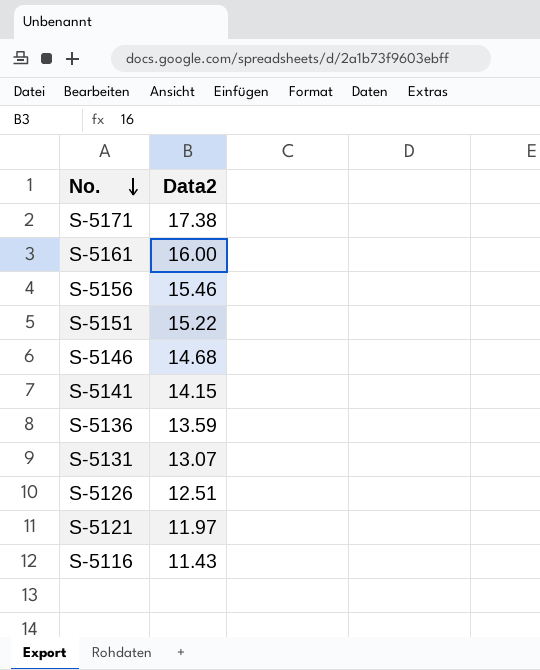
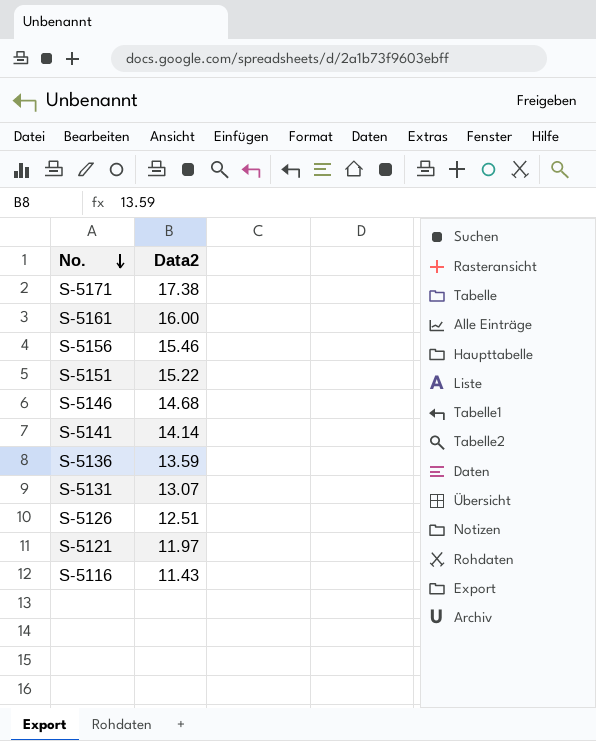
S-5141 | Data2: 14.15 -> 14.14

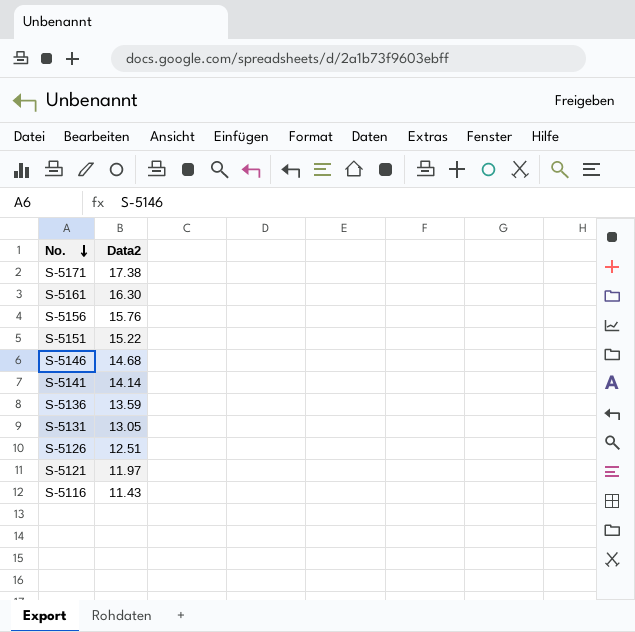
S-5161 | Data2: 16.00 -> 16.30
S-5156 | Data2: 15.46 -> 15.76
S-5131 | Data2: 13.07 -> 13.05

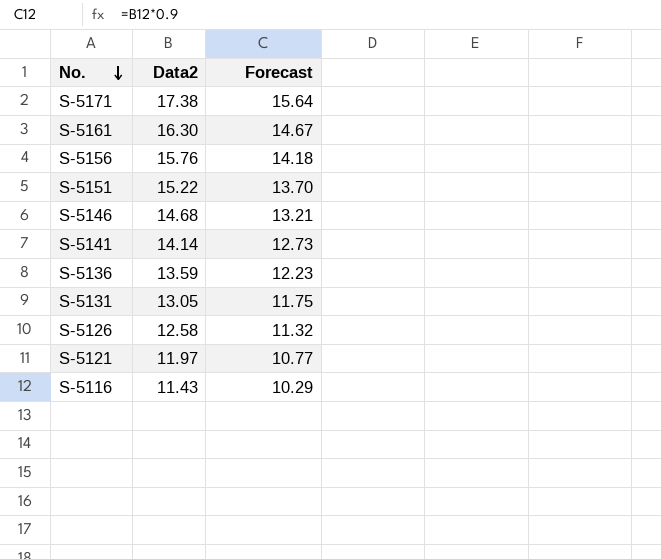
column Forecast | formula: none -> [Data2] * 0.9
S-5126 | Data2: 12.51 -> 12.58

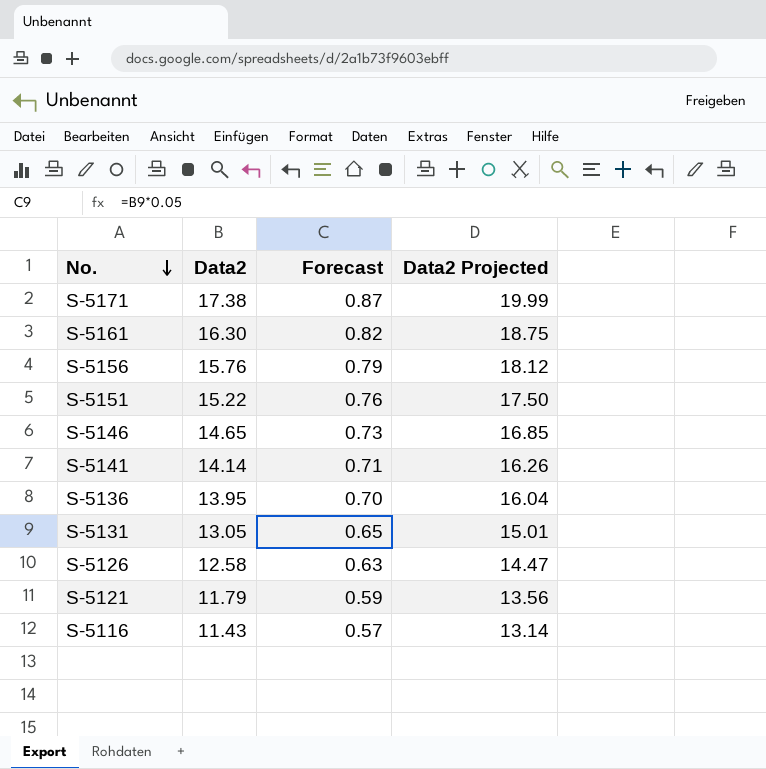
column Forecast | formula: [Data2] * 0.9 -> [Data2] * 0.05
column Data2 Projected | formula: none -> [Data2] * 1.15
S-5146 | Data2: 14.68 -> 14.65
S-5136 | Data2: 13.59 -> 13.95
S-5121 | Data2: 11.97 -> 11.79

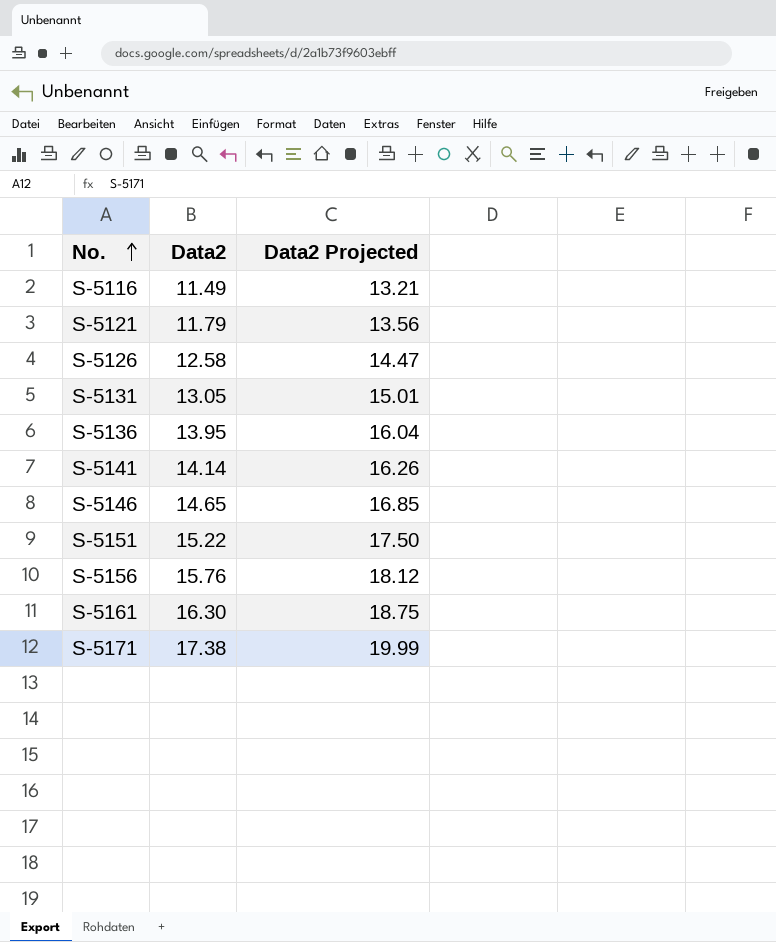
row order: No. descending -> No. ascending
column Forecast | formula: [Data2] * 0.05 -> none
S-5116 | Data2: 11.43 -> 11.49
S-5116 | Data2 Projected: 13.14 -> 13.21

